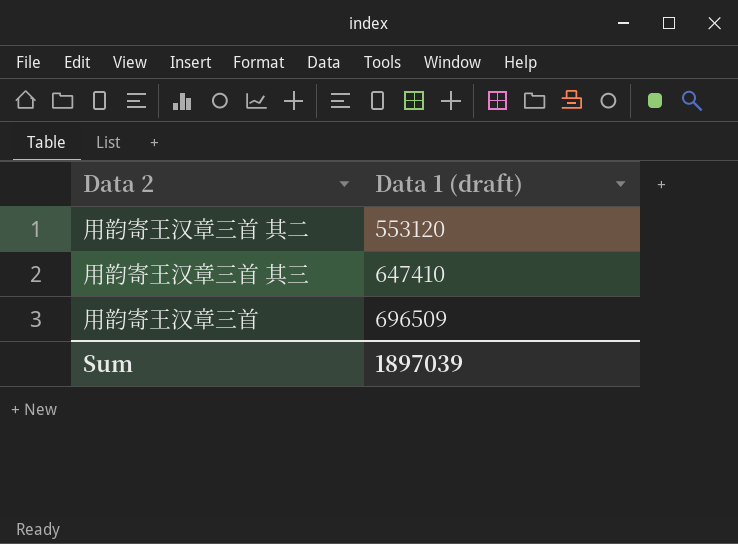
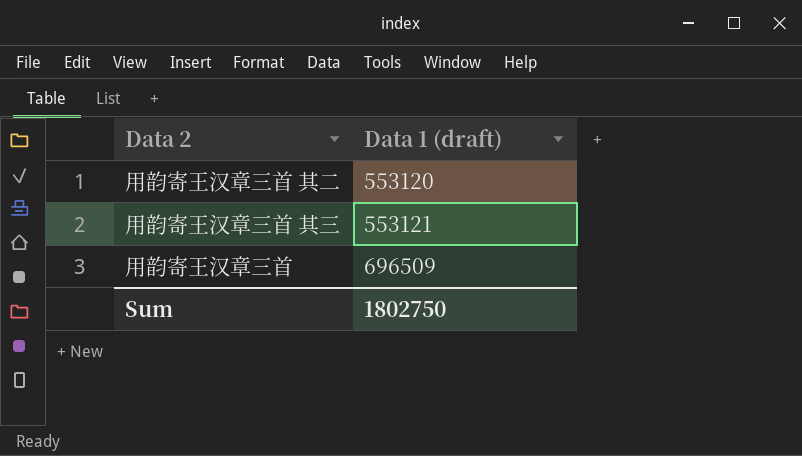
用韵寄王汉章三首 其三 | Data 1 (draft): 647410 -> 553121
Sum | Data 1 (draft): 1897039 -> 1802750

